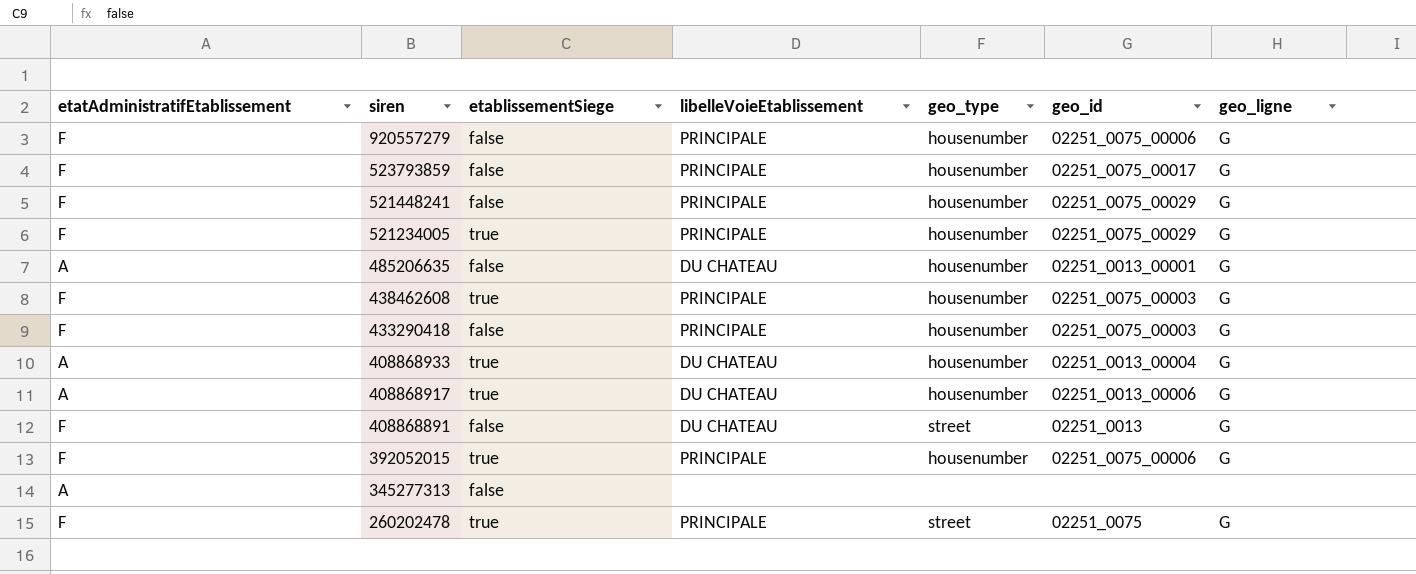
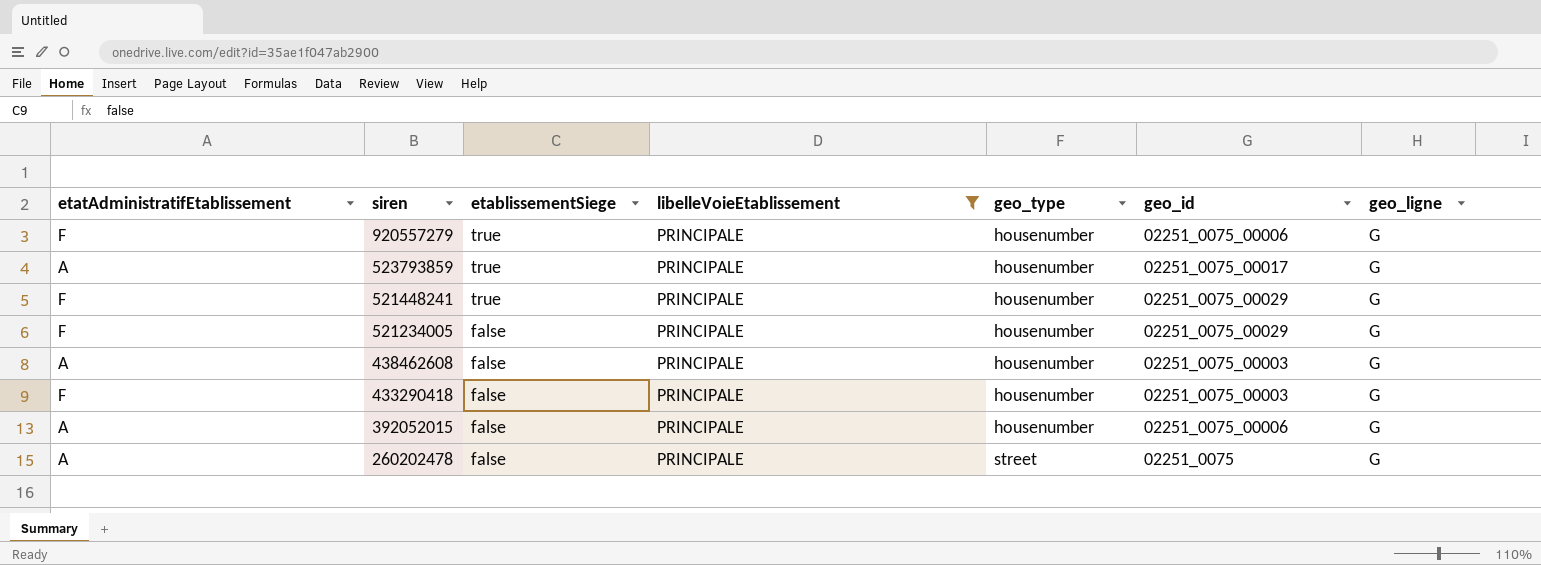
filter: none -> libelleVoieEtablissement = PRINCIPALE
920557279 | etablissementSiege: false -> true
523793859 | etatAdministratifEtablissement: F -> A
523793859 | etablissementSiege: false -> true
521448241 | etablissementSiege: false -> true
521234005 | etablissementSiege: true -> false
438462608 | etatAdministratifEtablissement: F -> A
438462608 | etablissementSiege: true -> false
392052015 | etatAdministratifEtablissement: F -> A
392052015 | etablissementSiege: true -> false
260202478 | etatAdministratifEtablissement: F -> A
260202478 | etablissementSiege: true -> false

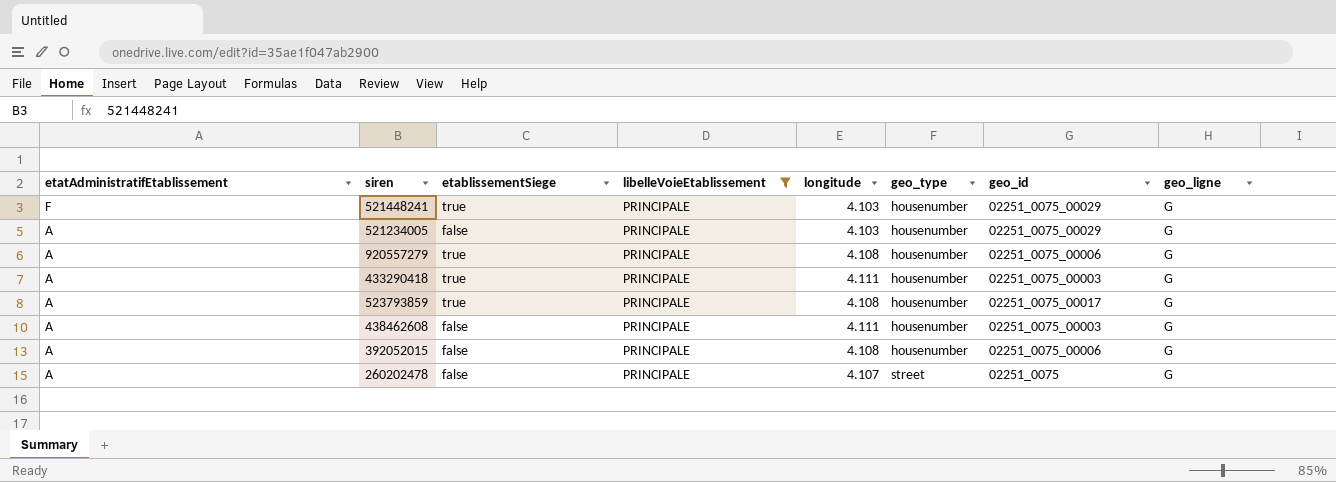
row order: siren descending -> etatAdministratifEtablissement descending
column longitude | position: none -> 5
521234005 | etatAdministratifEtablissement: F -> A
920557279 | etatAdministratifEtablissement: F -> A
433290418 | etatAdministratifEtablissement: F -> A
433290418 | etablissementSiege: false -> true

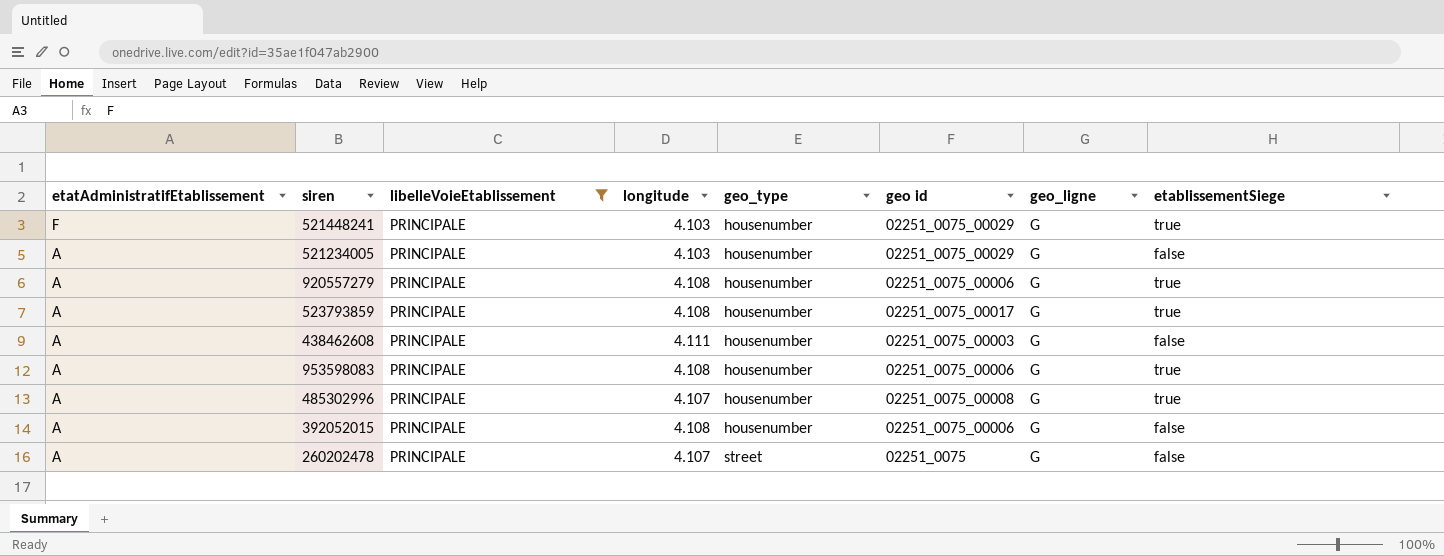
column name: geo_id -> geo id
column etablissementSiege | position: 3 -> 8
row 433290418: A | true | PRINCIPALE | 4.111 | housenumber | 02251_0075_00003 | G -> none
row 953598083: none -> A | PRINCIPALE | 4.108 | housenumber | 02251_0075_00006 | G | true
row 485302996: none -> A | PRINCIPALE | 4.107 | housenumber | 02251_0075_00008 | G | true

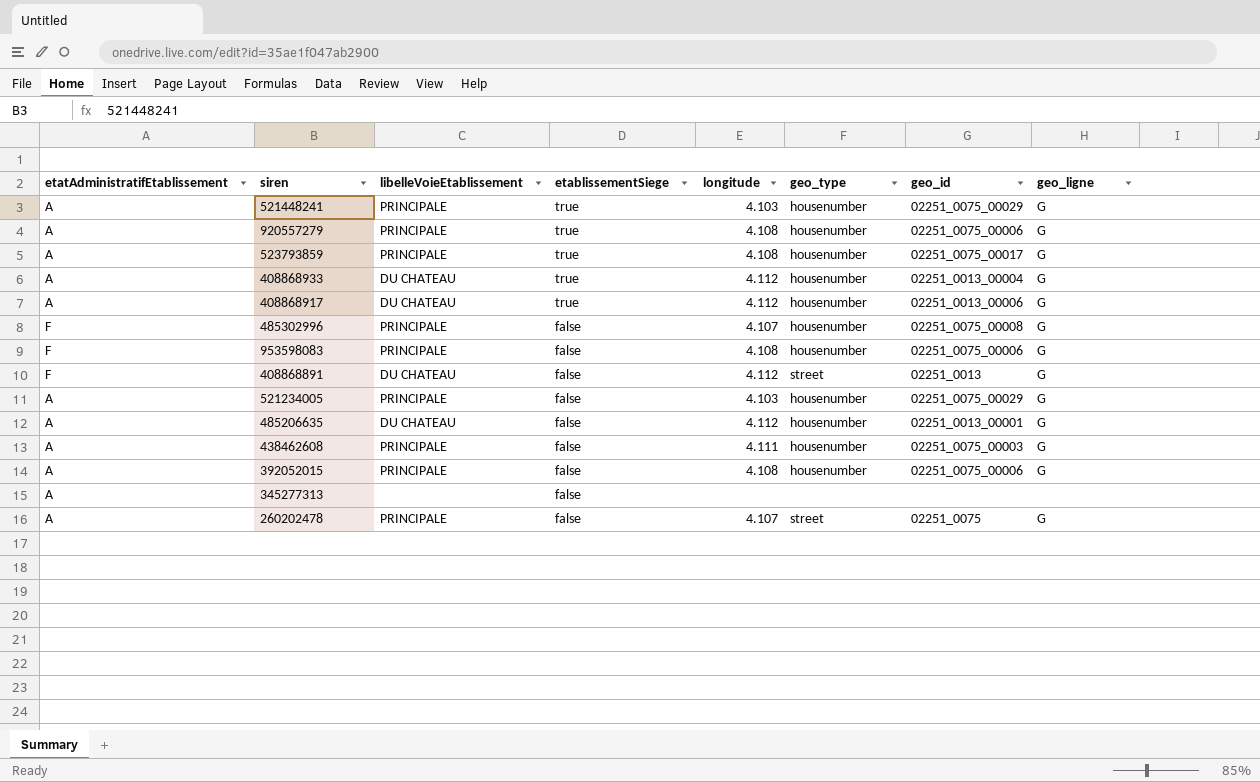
filter: libelleVoieEtablissement = PRINCIPALE -> none
row order: etatAdministratifEtablissement descending -> etablissementSiege descending
column etablissementSiege | position: 8 -> 4
column name: geo id -> geo_id
521448241 | etatAdministratifEtablissement: F -> A
485302996 | etatAdministratifEtablissement: A -> F
485302996 | etablissementSiege: true -> false
953598083 | etatAdministratifEtablissement: A -> F
953598083 | etablissementSiege: true -> false

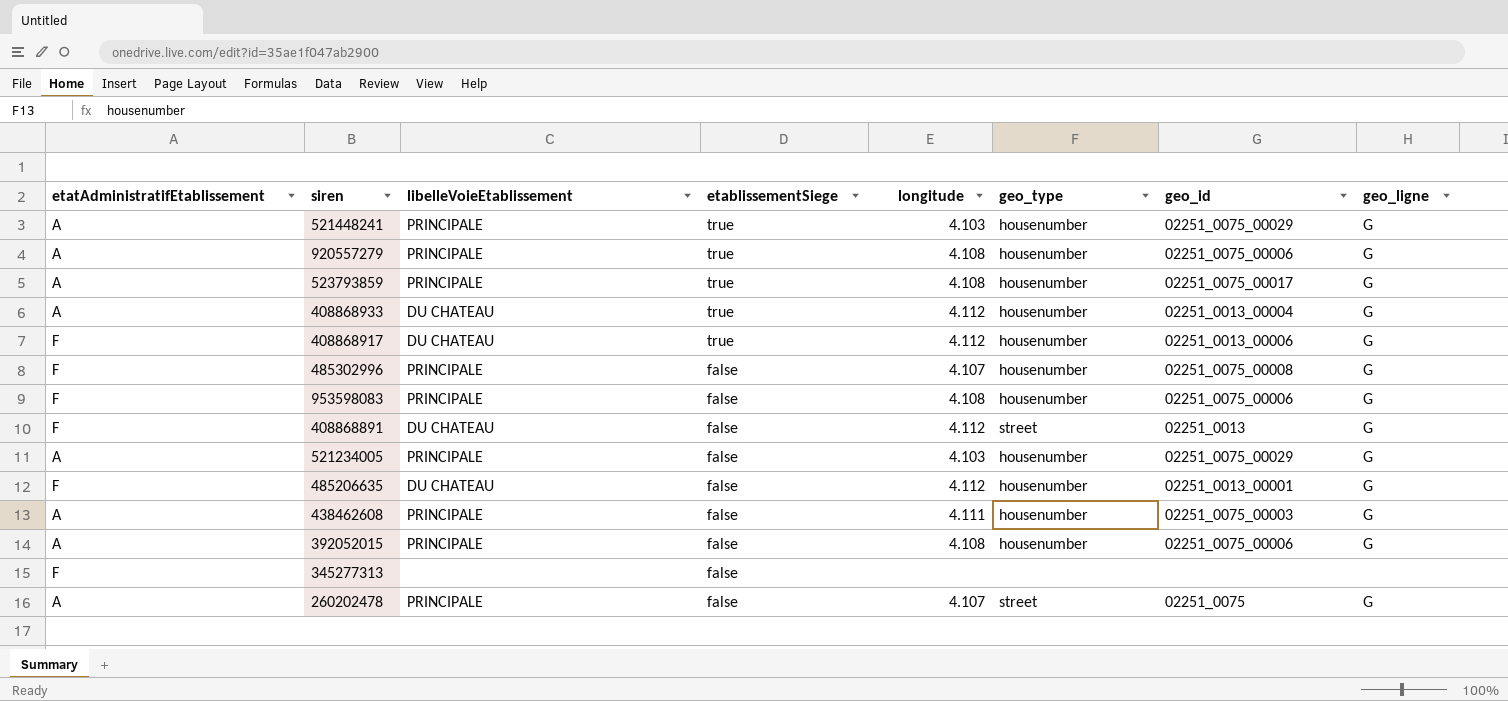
408868917 | etatAdministratifEtablissement: A -> F
485206635 | etatAdministratifEtablissement: A -> F
345277313 | etatAdministratifEtablissement: A -> F

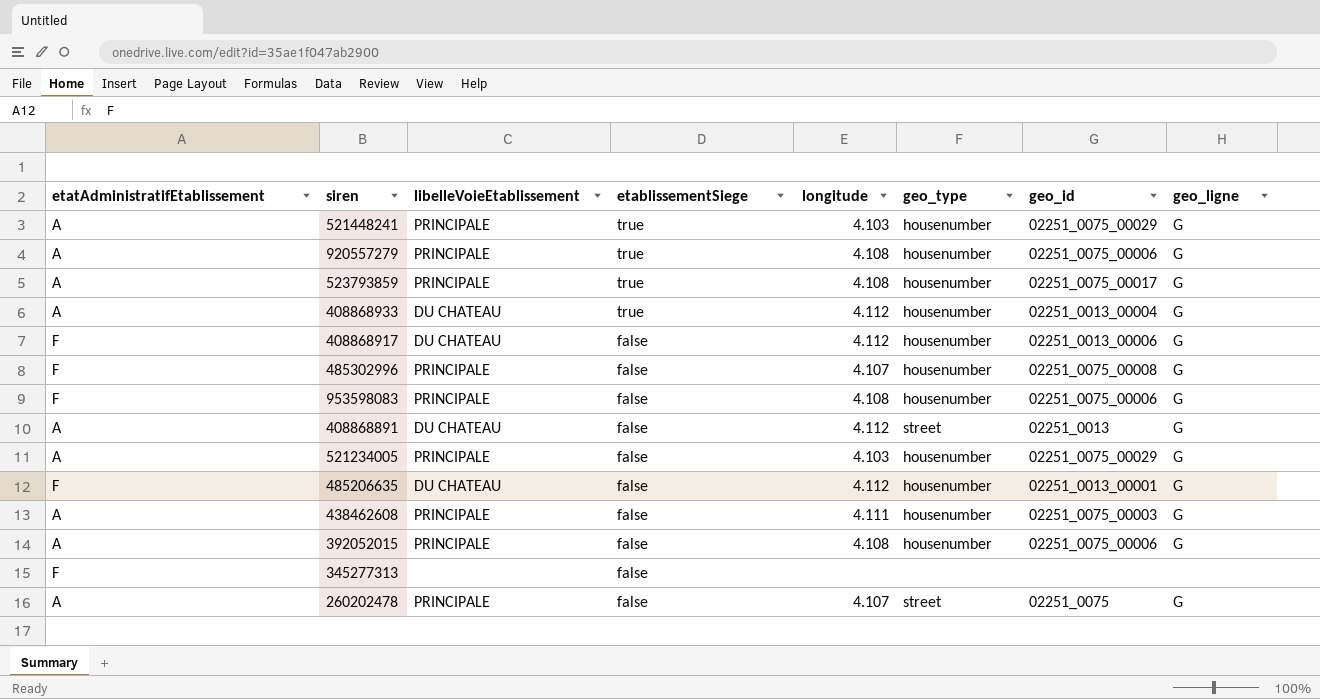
408868917 | etablissementSiege: true -> false
408868891 | etatAdministratifEtablissement: F -> A

